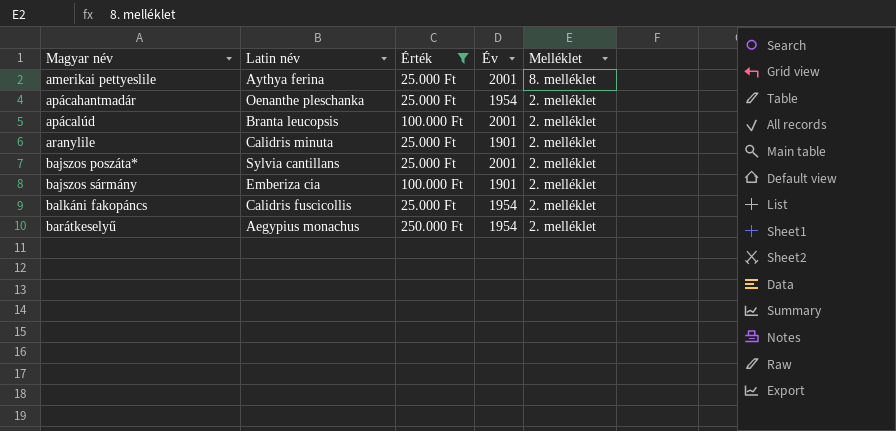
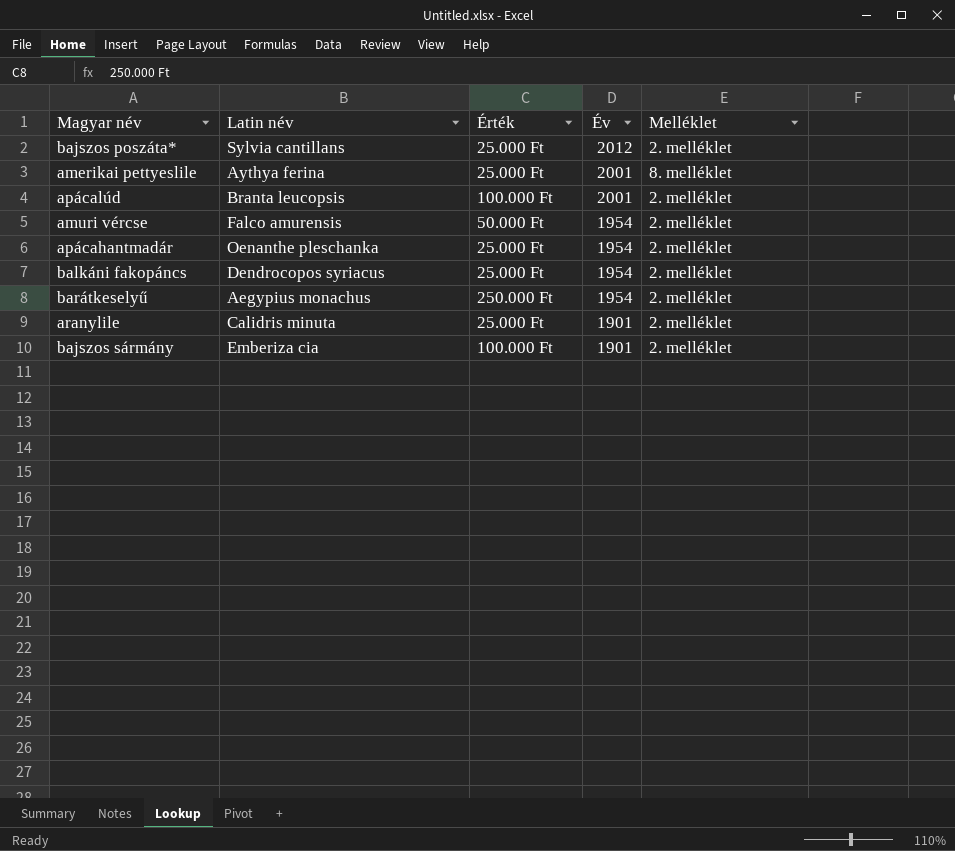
filter: Érték != 50.000 Ft -> none
row order: Magyar név ascending -> Év descending
bajszos poszáta* | Év: 2001 -> 2012
balkáni fakopáncs | Latin név: Calidris fuscicollis -> Dendrocopos syriacus

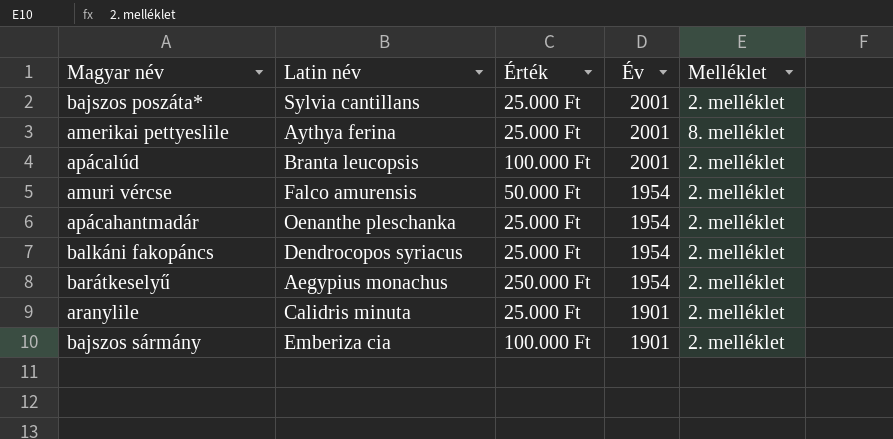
bajszos poszáta* | Év: 2012 -> 2001

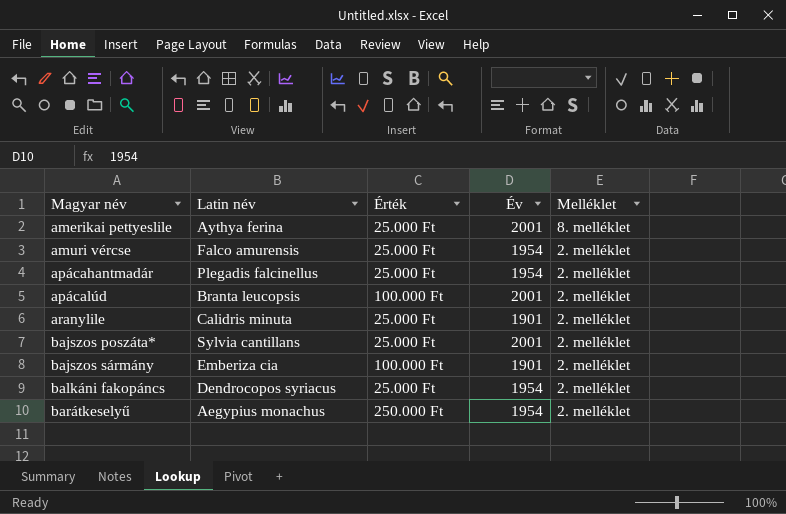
row order: Év descending -> Magyar név ascending
amuri vércse | Érték: 50.000 Ft -> 25.000 Ft
apácahantmadár | Latin név: Oenanthe pleschanka -> Plegadis falcinellus

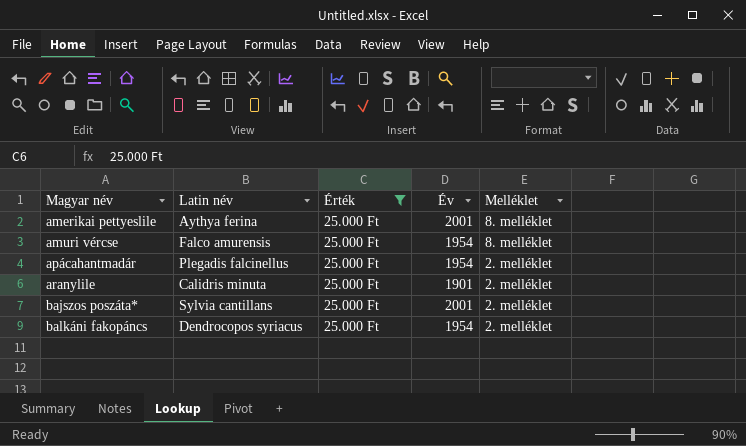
filter: none -> Érték = 25.000 Ft
amuri vércse | Melléklet: 2. melléklet -> 8. melléklet

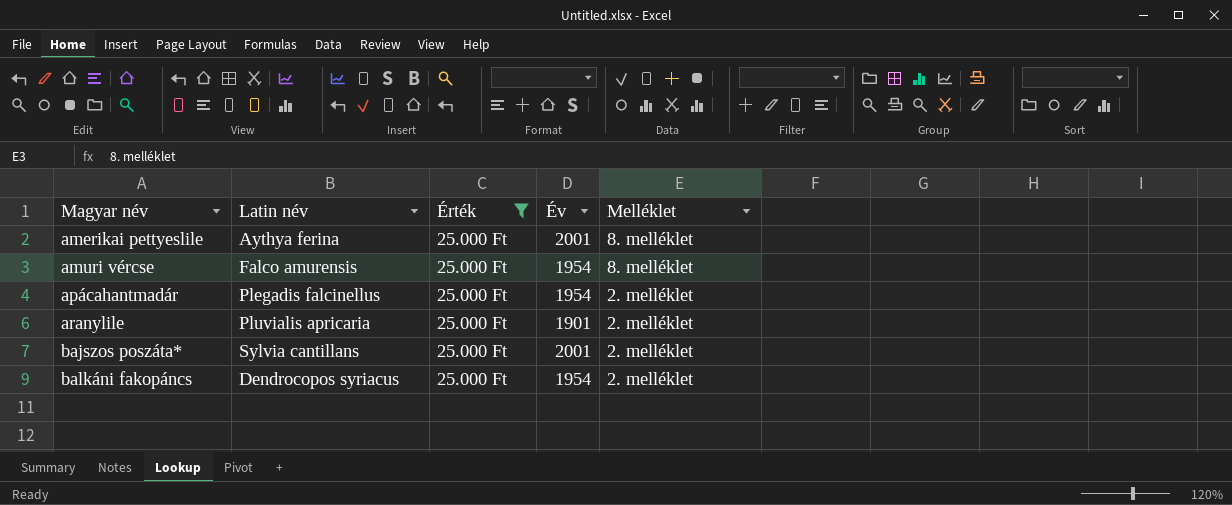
aranylile | Latin név: Calidris minuta -> Pluvialis apricaria

